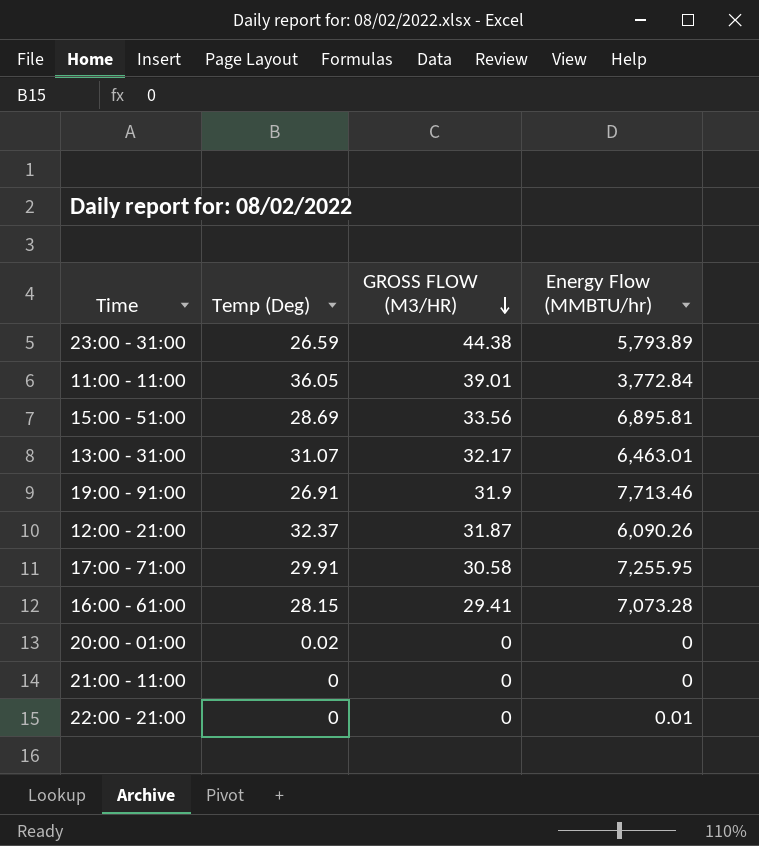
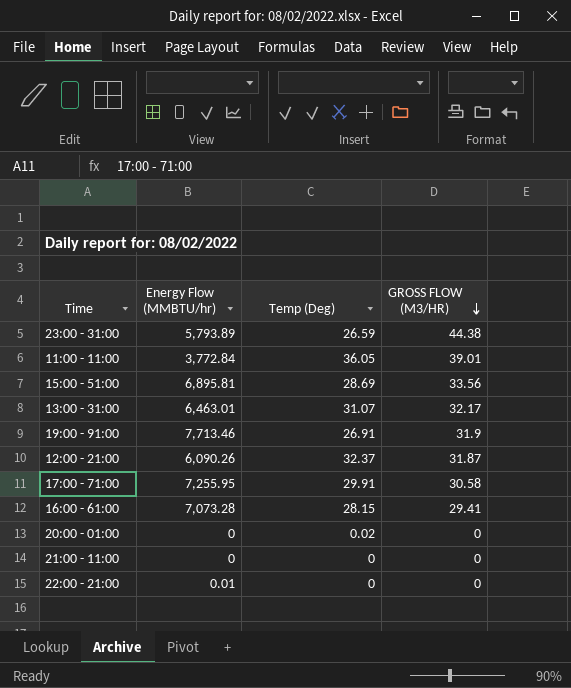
column Energy Flow (MMBTU/hr) | position: 4 -> 2

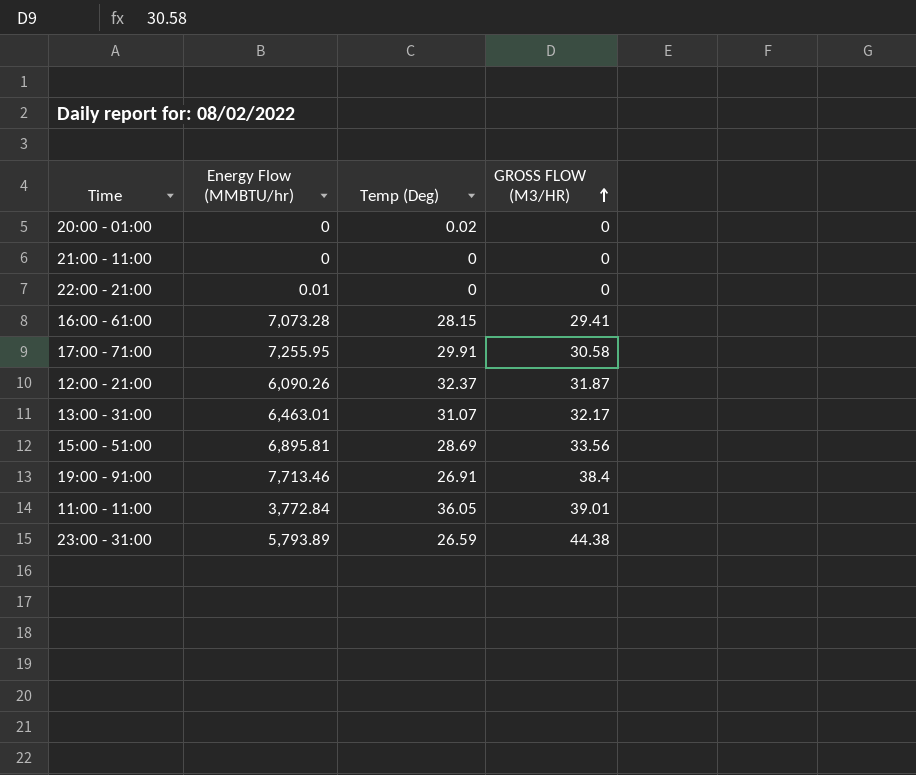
row order: GROSS FLOW (M3/HR) descending -> GROSS FLOW (M3/HR) ascending
19:00 - 91:00 | GROSS FLOW (M3/HR): 31.9 -> 38.4

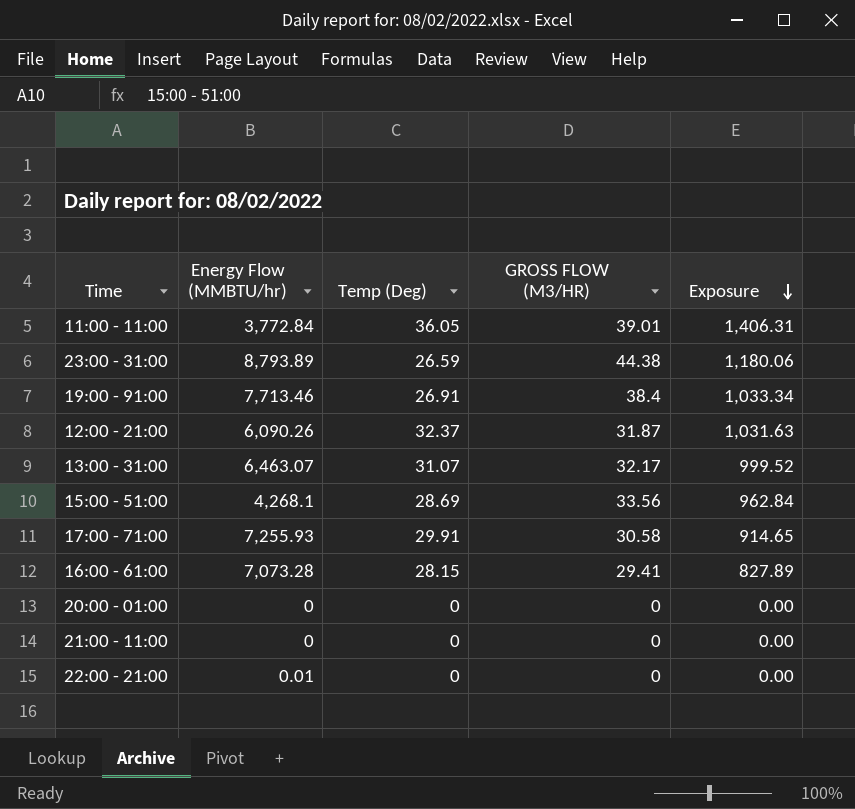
row order: GROSS FLOW (M3/HR) ascending -> Exposure descending
column Exposure | formula: none -> [Temp (Deg)] * [GROSS FLOW (M3/HR)]
23:00 - 31:00 | Energy Flow (MMBTU/hr): 5,793.89 -> 8,793.89
13:00 - 31:00 | Energy Flow (MMBTU/hr): 6,463.01 -> 6,463.07
15:00 - 51:00 | Energy Flow (MMBTU/hr): 6,895.81 -> 4,268.1
17:00 - 71:00 | Energy Flow (MMBTU/hr): 7,255.95 -> 7,255.93
20:00 - 01:00 | Temp (Deg): 0.02 -> 0

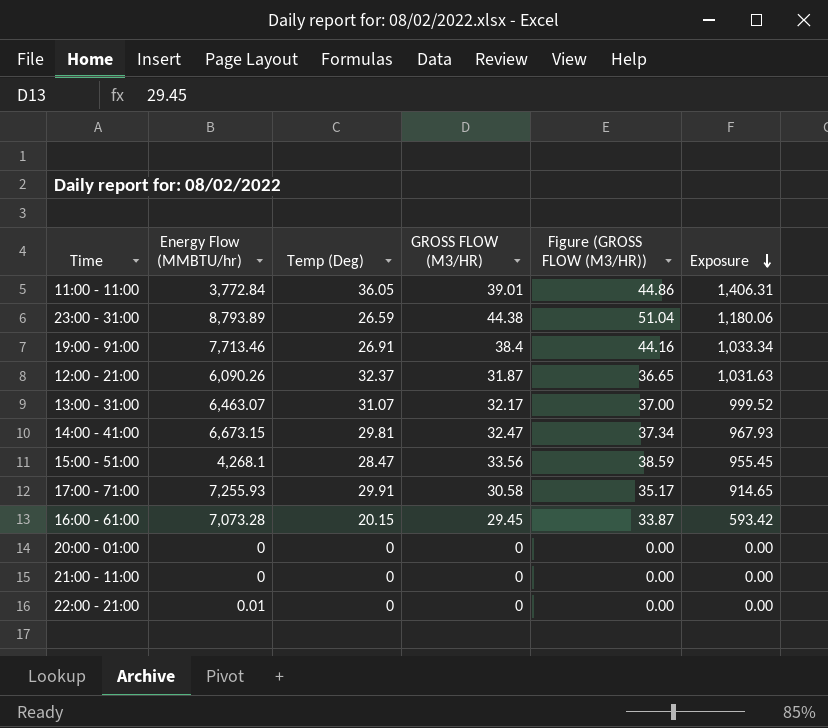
column Figure (GROSS FLOW (M3/HR)) | formula: none -> [GROSS FLOW (M3/HR)] * 1.15
row 14:00 - 41:00: none -> 6,673.15 | 29.81 | 32.47 | 37.34 | 967.93
15:00 - 51:00 | Temp (Deg): 28.69 -> 28.47
15:00 - 51:00 | Exposure: 962.84 -> 955.45
16:00 - 61:00 | Temp (Deg): 28.15 -> 20.15
16:00 - 61:00 | GROSS FLOW (M3/HR): 29.41 -> 29.45
16:00 - 61:00 | Exposure: 827.89 -> 593.42

